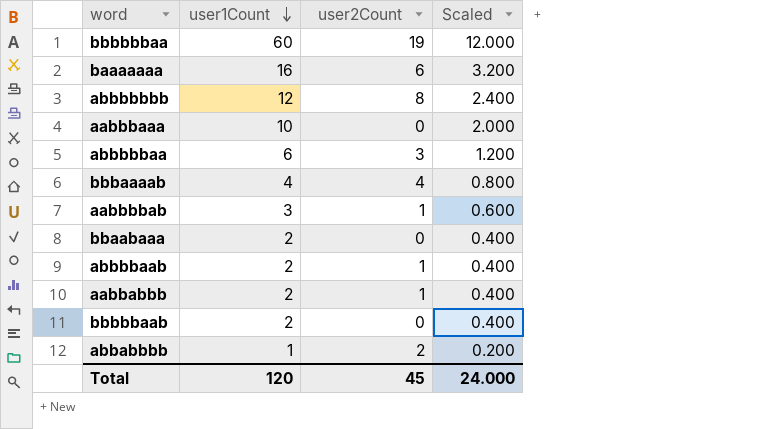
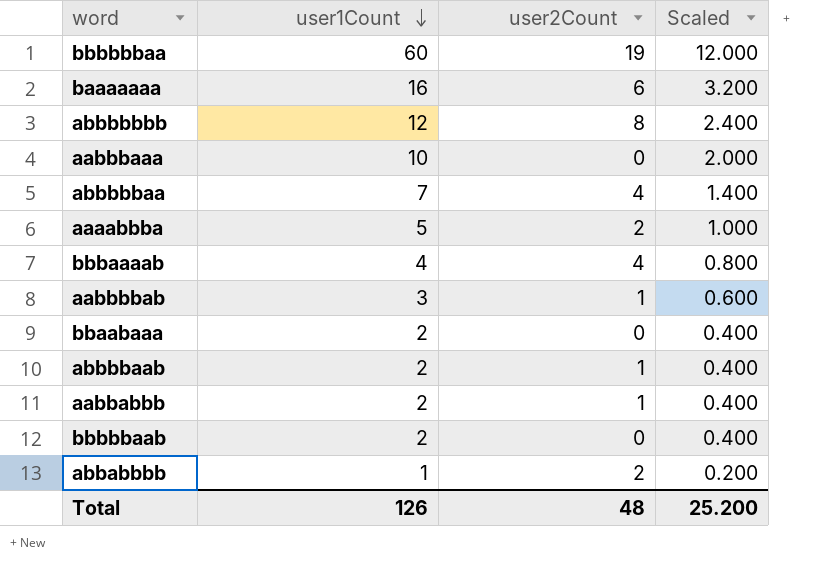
abbbbbaa | user1Count: 6 -> 7
abbbbbaa | user2Count: 3 -> 4
abbbbbaa | Scaled: 1.200 -> 1.400
row aaaabbba: none -> 5 | 2 | 1.000
Total | user1Count: 120 -> 126
Total | user2Count: 45 -> 48
Total | Scaled: 24.000 -> 25.200

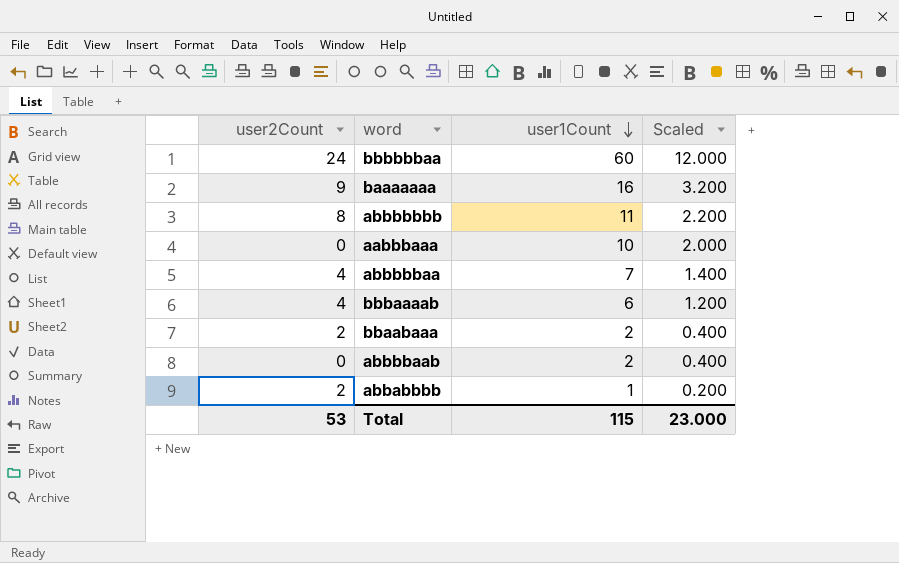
column user2Count | position: 3 -> 1
row aaaabbba: 5 | 2 | 1.000 -> none
row aabbbbab: 3 | 1 | 0.600 -> none
row aabbabbb: 2 | 1 | 0.400 -> none
row bbbbbaab: 2 | 0 | 0.400 -> none
bbbbbbaa | user2Count: 19 -> 24
baaaaaaa | user2Count: 6 -> 9
abbbbbbb | user1Count: 12 -> 11
abbbbbbb | Scaled: 2.400 -> 2.200
bbbaaaab | user1Count: 4 -> 6
bbbaaaab | Scaled: 0.800 -> 1.200
bbaabaaa | user2Count: 0 -> 2
abbbbaab | user2Count: 1 -> 0
Total | user2Count: 48 -> 53
Total | user1Count: 126 -> 115
Total | Scaled: 25.200 -> 23.000

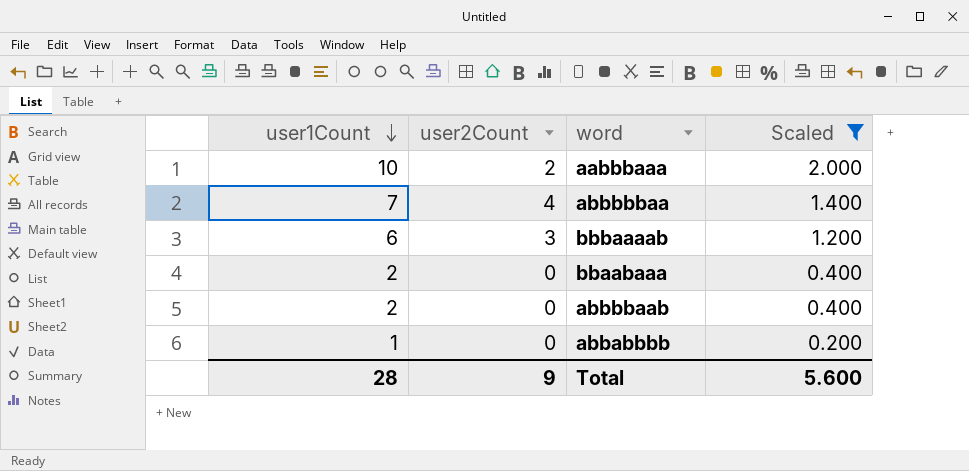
filter: none -> Scaled <= 2.000
column user1Count | position: 3 -> 1
aabbbaaa | user2Count: 0 -> 2
bbbaaaab | user2Count: 4 -> 3
bbaabaaa | user2Count: 2 -> 0
abbabbbb | user2Count: 2 -> 0
Total | user1Count: 115 -> 28
Total | user2Count: 53 -> 9
Total | Scaled: 23.000 -> 5.600

